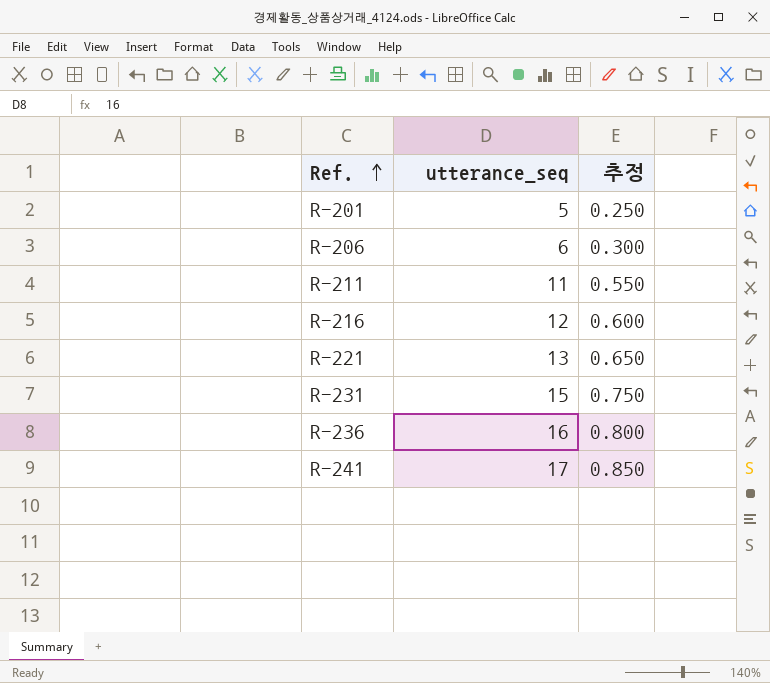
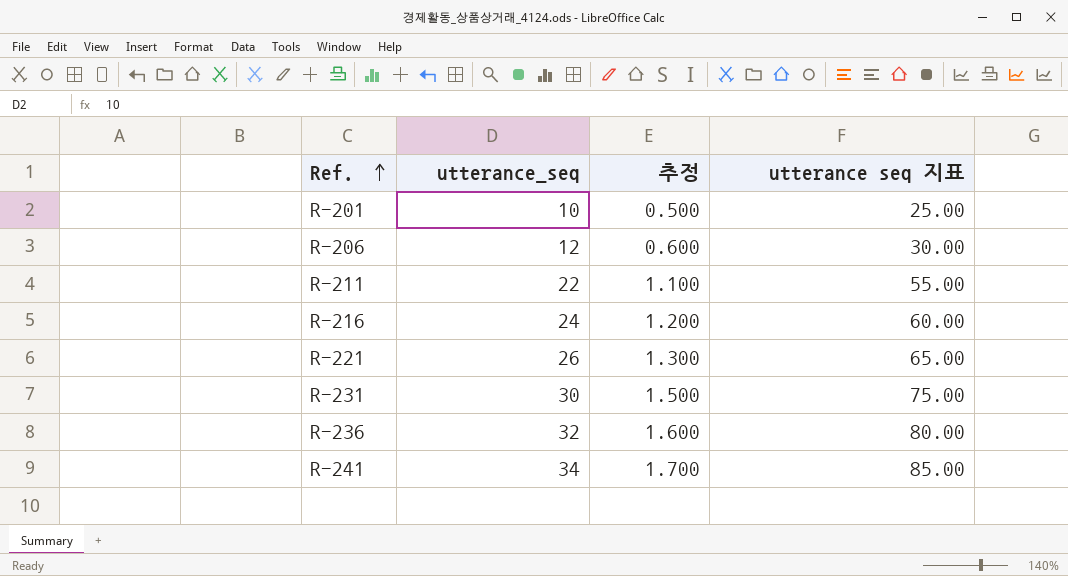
column utterance seq 지표 | formula: none -> [utterance_seq] * 2.5
R-201 | utterance_seq: 5 -> 10
R-201 | 추정: 0.250 -> 0.500
R-206 | utterance_seq: 6 -> 12
R-206 | 추정: 0.300 -> 0.600
R-211 | utterance_seq: 11 -> 22
R-211 | 추정: 0.550 -> 1.100
R-216 | utterance_seq: 12 -> 24
R-216 | 추정: 0.600 -> 1.200
R-221 | utterance_seq: 13 -> 26
R-221 | 추정: 0.650 -> 1.300
R-231 | utterance_seq: 15 -> 30
R-231 | 추정: 0.750 -> 1.500
R-236 | utterance_seq: 16 -> 32
R-236 | 추정: 0.800 -> 1.600
R-241 | utterance_seq: 17 -> 34
R-241 | 추정: 0.850 -> 1.700

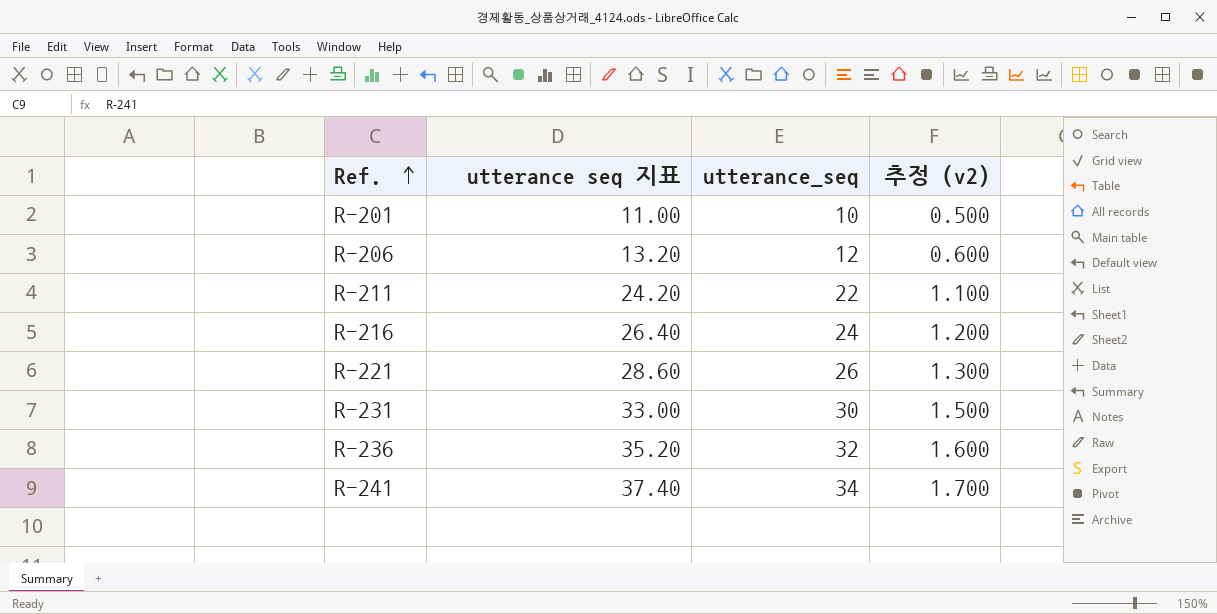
column utterance seq 지표 | formula: [utterance_seq] * 2.5 -> [utterance_seq] * 1.1
column utterance seq 지표 | position: 4 -> 2
column name: 추정 -> 추정 (v2)

